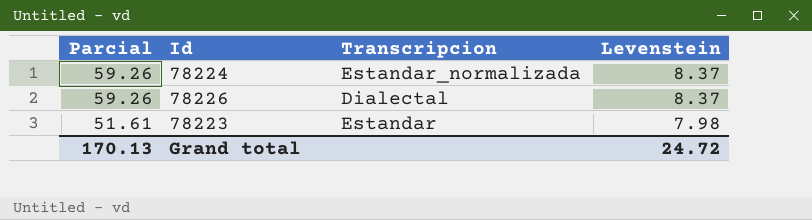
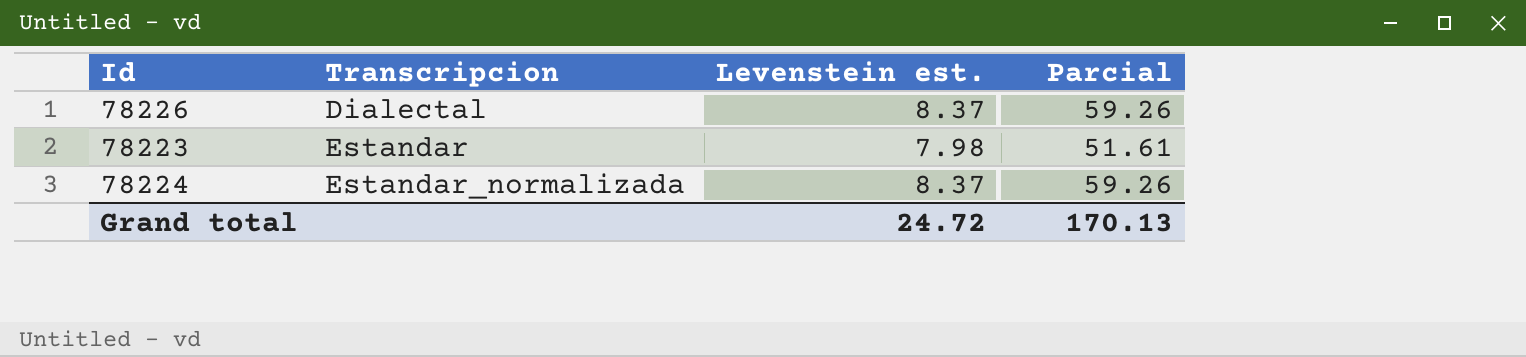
row order: Parcial descending -> Transcripcion ascending
column name: Levenstein -> Levenstein est.
column Parcial | position: 1 -> 4

